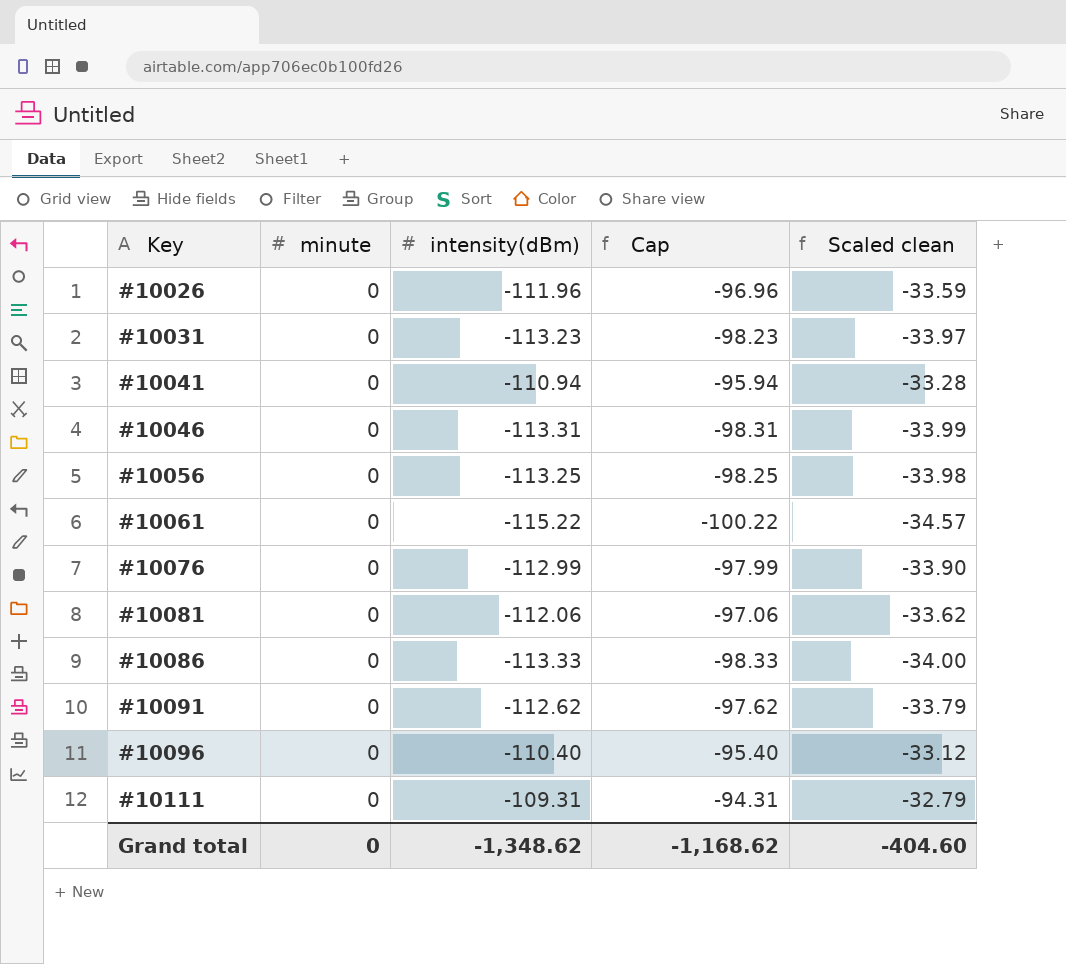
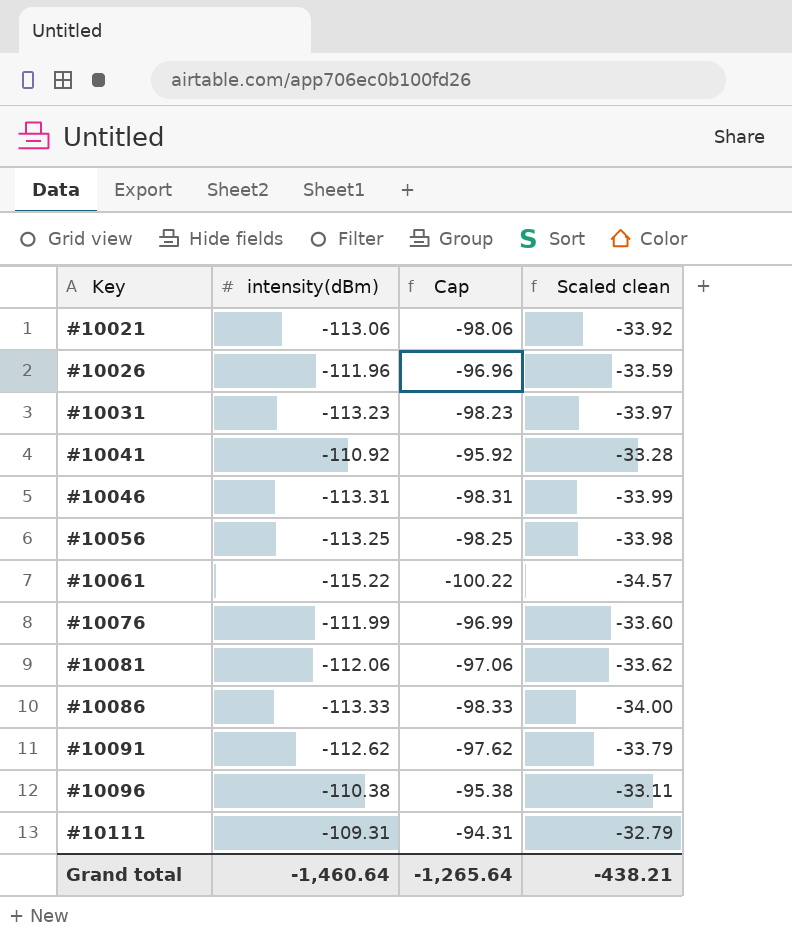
column minute | position: 2 -> none
row #10021: none -> -113.06 | -98.06 | -33.92
#10041 | intensity(dBm): -110.94 -> -110.92
#10041 | Cap: -95.94 -> -95.92
#10076 | intensity(dBm): -112.99 -> -111.99
#10076 | Cap: -97.99 -> -96.99
#10076 | Scaled clean: -33.90 -> -33.60
#10096 | intensity(dBm): -110.40 -> -110.38
#10096 | Cap: -95.40 -> -95.38
#10096 | Scaled clean: -33.12 -> -33.11
Grand total | intensity(dBm): -1,348.62 -> -1,460.64
Grand total | Cap: -1,168.62 -> -1,265.64
Grand total | Scaled clean: -404.60 -> -438.21

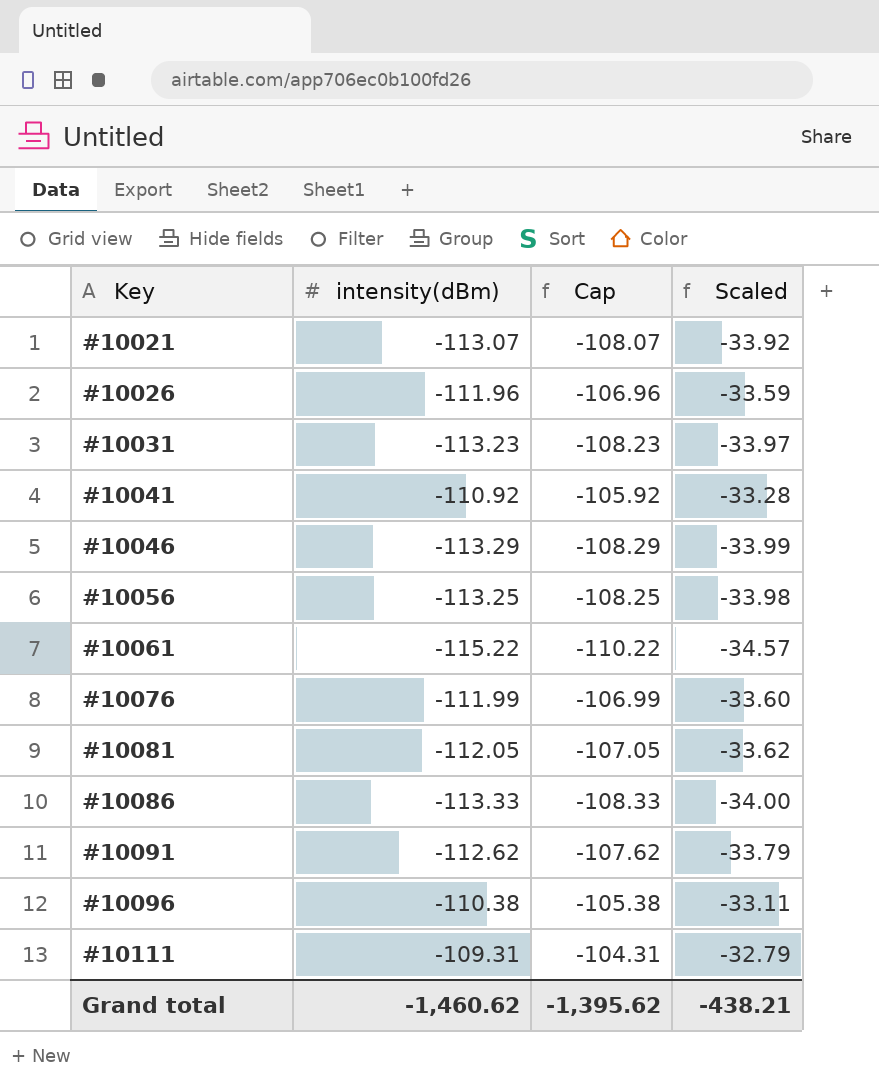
column Cap | formula: [intensity(dBm)] + 15 -> [intensity(dBm)] + 5
column name: Scaled clean -> Scaled
#10021 | intensity(dBm): -113.06 -> -113.07
#10046 | intensity(dBm): -113.31 -> -113.29
#10081 | intensity(dBm): -112.06 -> -112.05
Grand total | intensity(dBm): -1,460.64 -> -1,460.62
Grand total | Cap: -1,265.64 -> -1,395.62

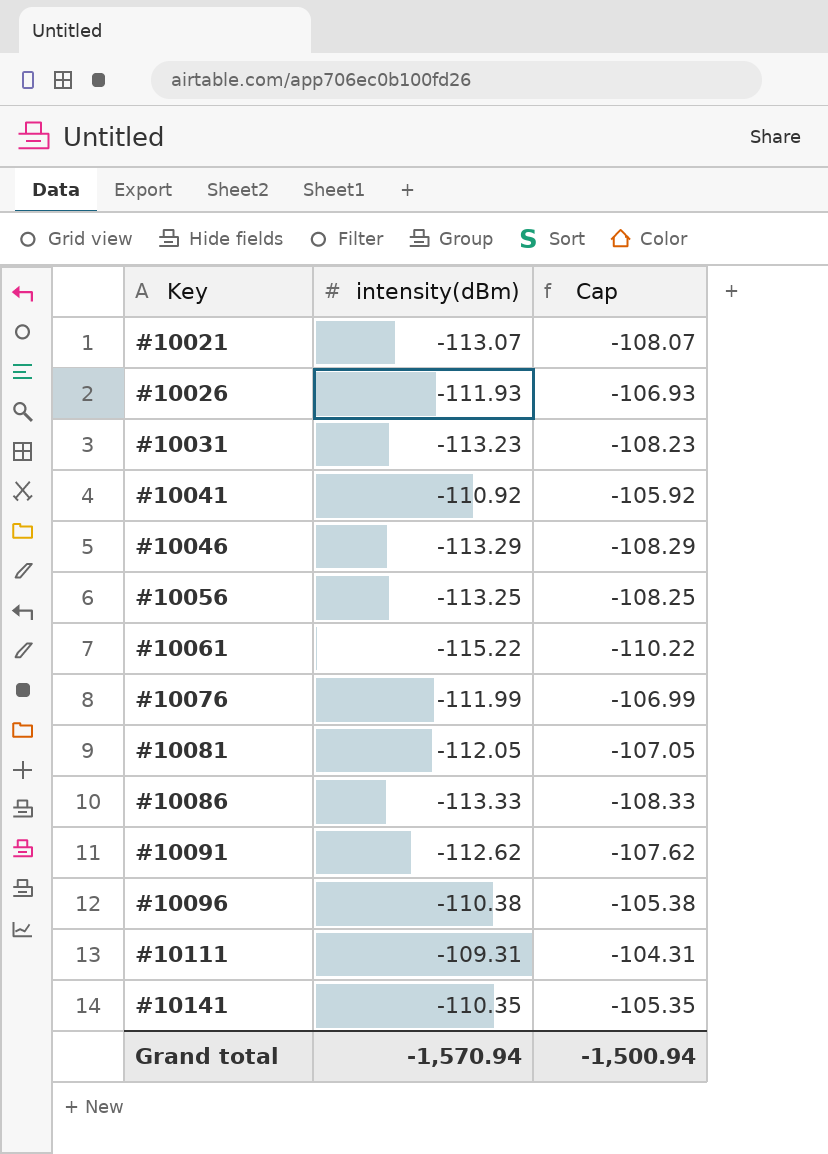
column Scaled | formula: [intensity(dBm)] * 0.3 -> none
#10026 | intensity(dBm): -111.96 -> -111.93
#10026 | Cap: -106.96 -> -106.93
row #10141: none -> -110.35 | -105.35
Grand total | intensity(dBm): -1,460.62 -> -1,570.94
Grand total | Cap: -1,395.62 -> -1,500.94

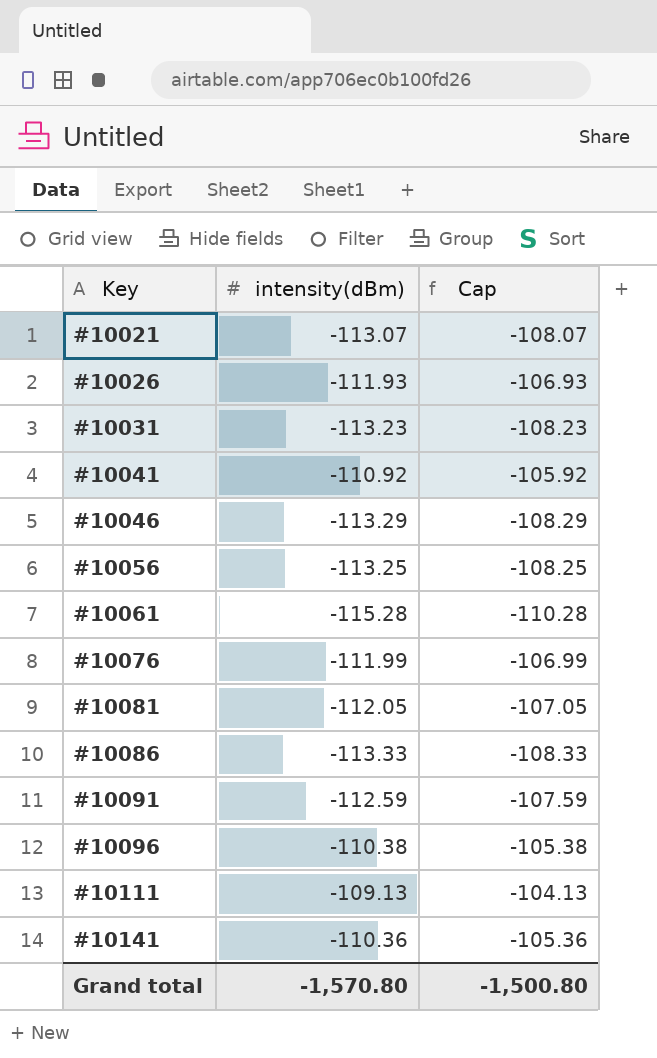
#10061 | intensity(dBm): -115.22 -> -115.28
#10061 | Cap: -110.22 -> -110.28
#10091 | intensity(dBm): -112.62 -> -112.59
#10091 | Cap: -107.62 -> -107.59
#10111 | intensity(dBm): -109.31 -> -109.13
#10111 | Cap: -104.31 -> -104.13
#10141 | intensity(dBm): -110.35 -> -110.36
#10141 | Cap: -105.35 -> -105.36
Grand total | intensity(dBm): -1,570.94 -> -1,570.80
Grand total | Cap: -1,500.94 -> -1,500.80

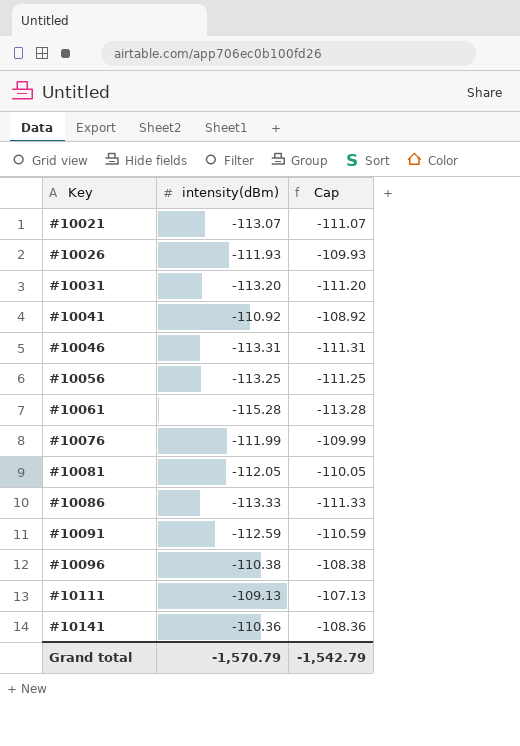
column Cap | formula: [intensity(dBm)] + 5 -> [intensity(dBm)] + 2
#10031 | intensity(dBm): -113.23 -> -113.20
#10046 | intensity(dBm): -113.29 -> -113.31
Grand total | intensity(dBm): -1,570.80 -> -1,570.79
Grand total | Cap: -1,500.80 -> -1,542.79

